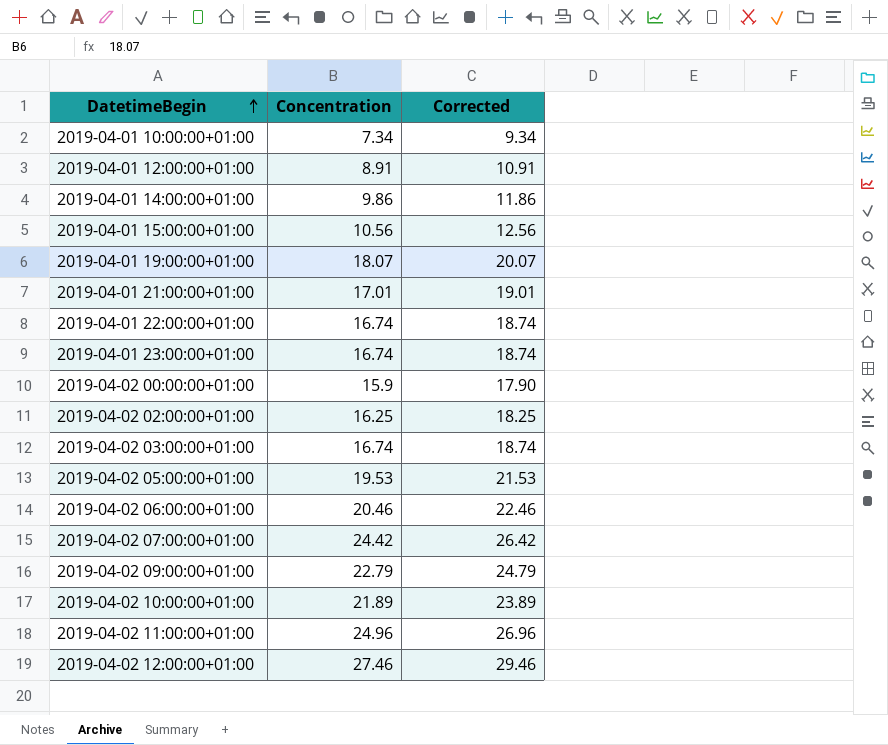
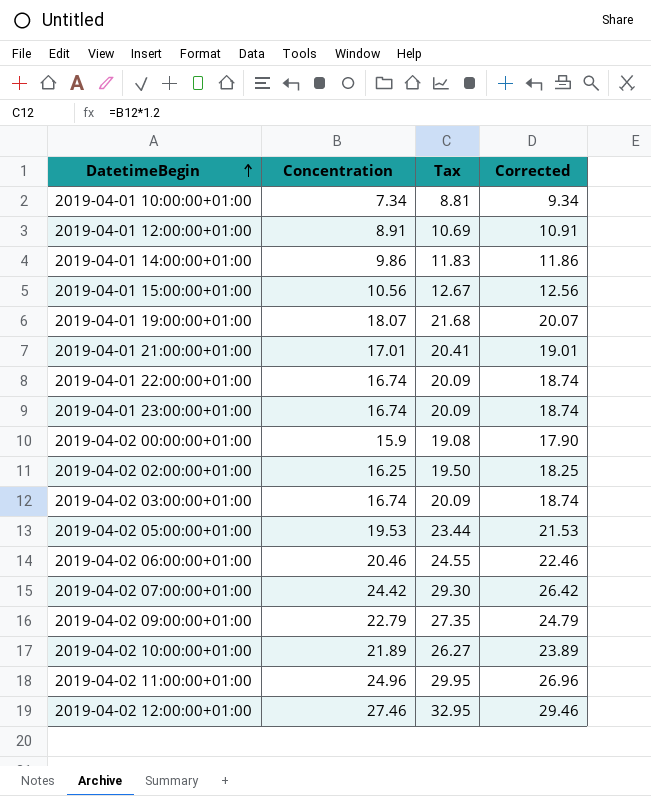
column Tax | formula: none -> [Concentration] * 1.2

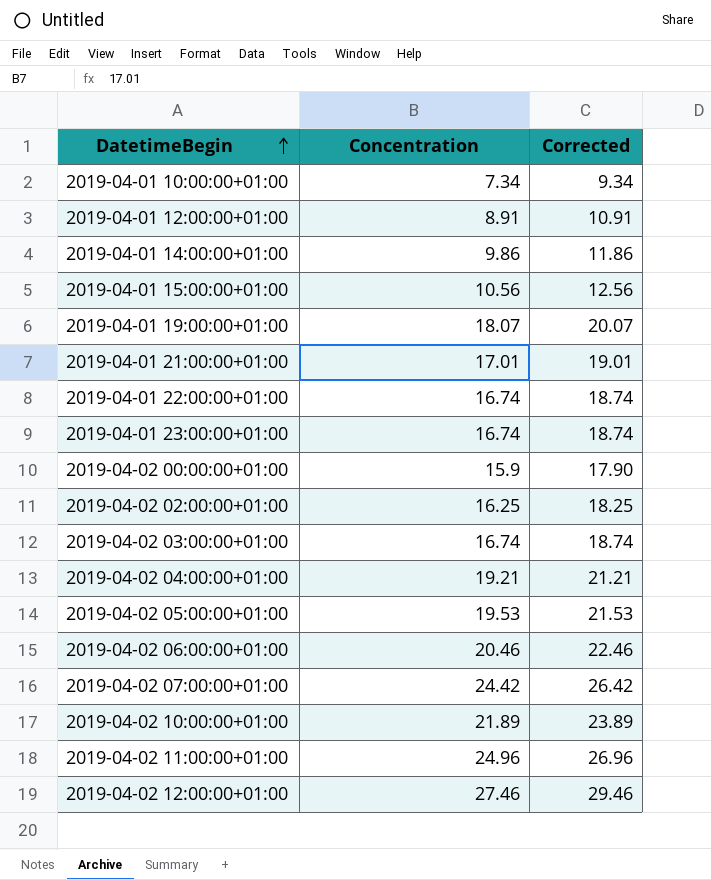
column Tax | formula: [Concentration] * 1.2 -> none
row 2019-04-02 09:00:00+01:00: 22.79 | 27.35 | 24.79 -> none
row 2019-04-02 04:00:00+01:00: none -> 19.21 | 21.21

